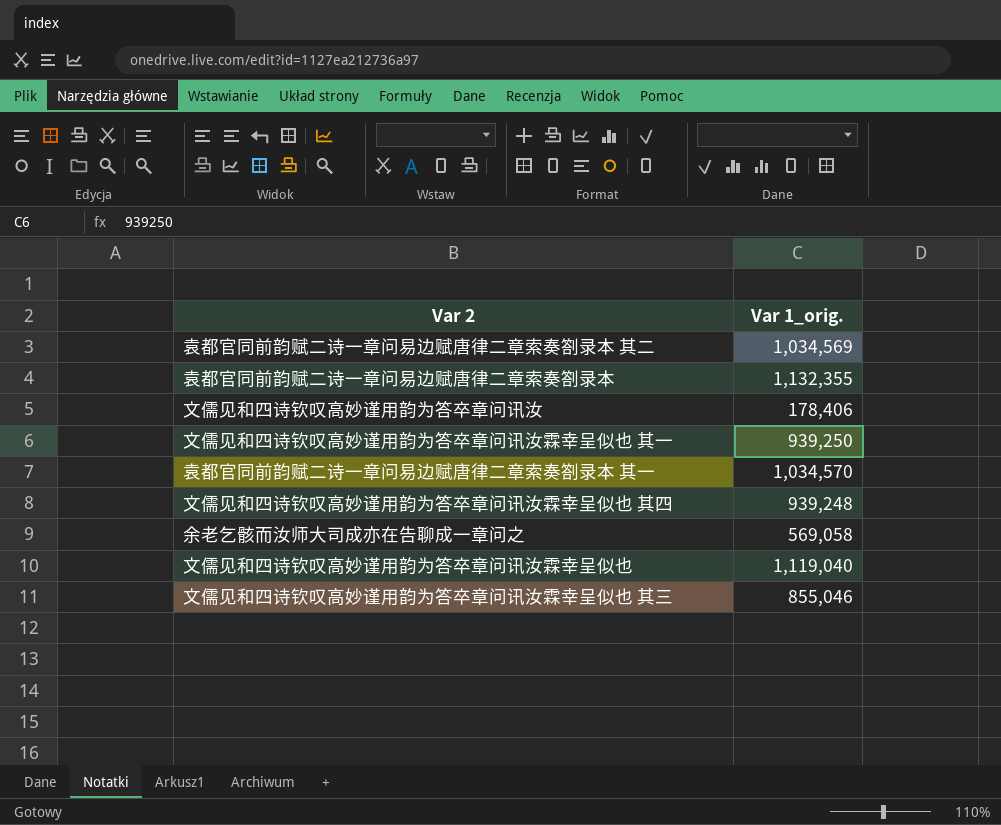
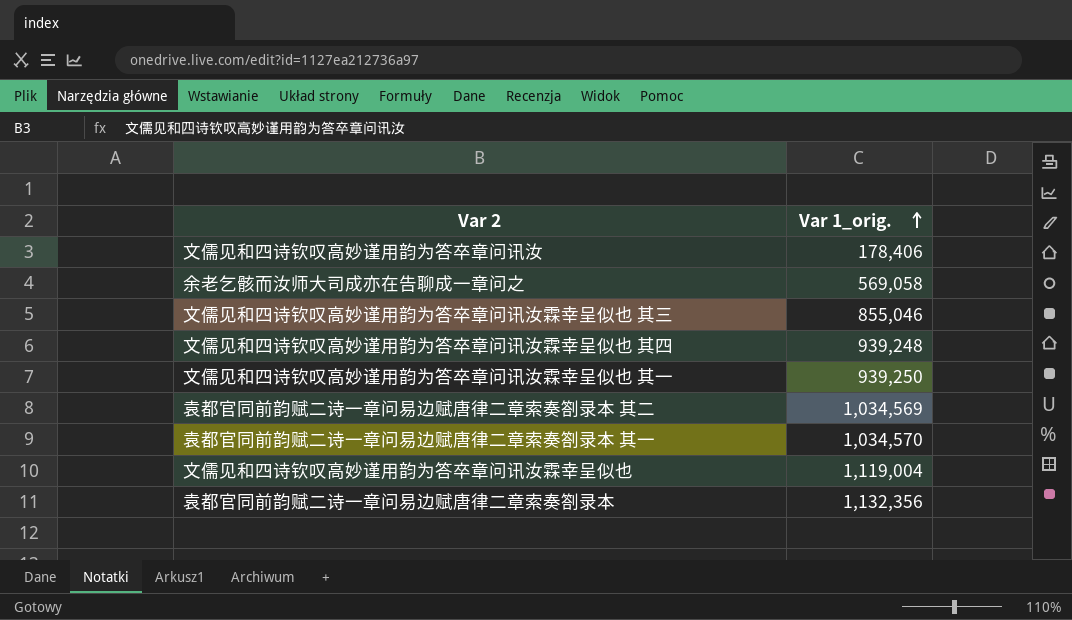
row order: none -> Var 1_orig. ascending
文儒见和四诗钦叹高妙谨用韵为答卒章问讯汝霖幸呈似也 | Var 1_orig.: 1,119,040 -> 1,119,004
袁都官同前韵赋二诗一章问易边赋唐律二章索奏劄录本 | Var 1_orig.: 1,132,355 -> 1,132,356

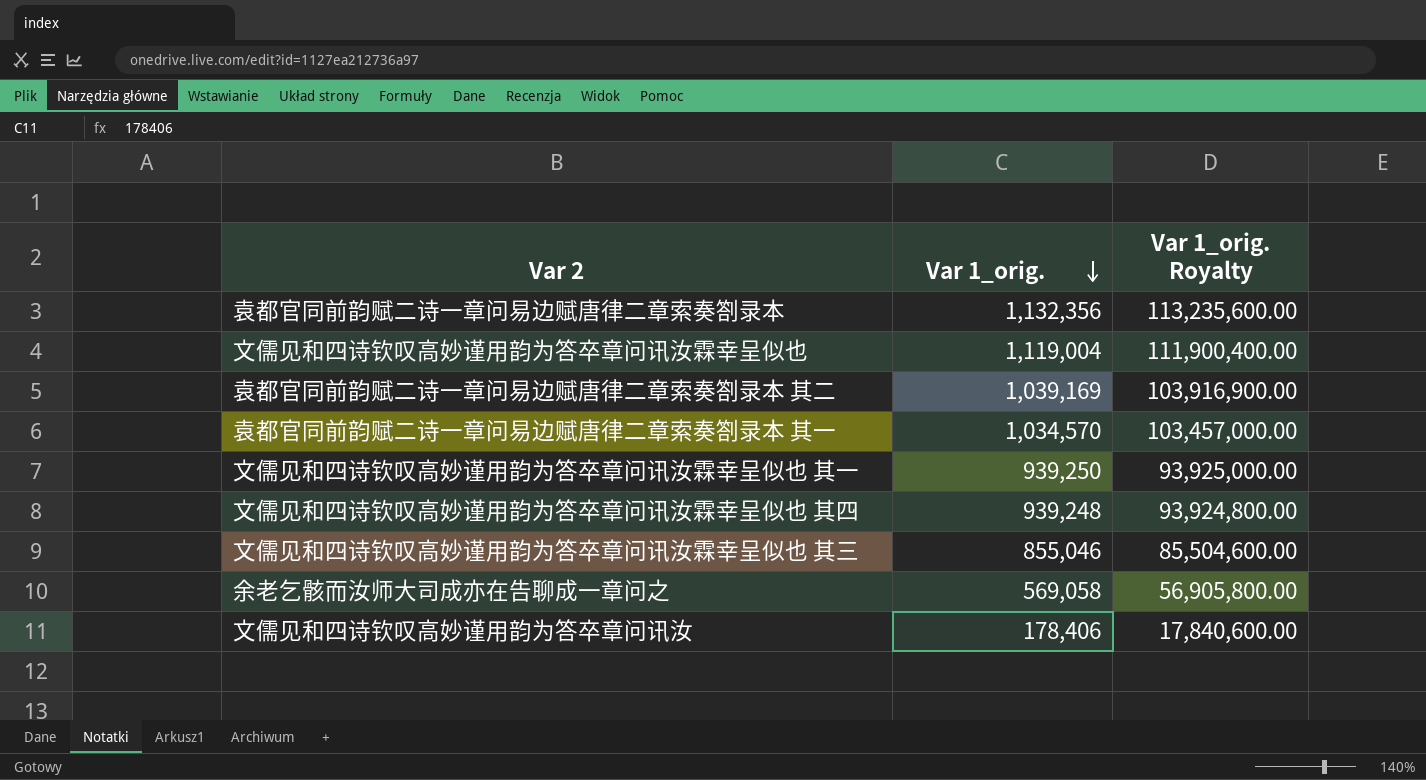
row order: Var 1_orig. ascending -> Var 1_orig. descending
column Var 1_orig. Royalty | formula: none -> [Var 1_orig.] * 100
袁都官同前韵赋二诗一章问易边赋唐律二章索奏劄录本 其二 | Var 1_orig.: 1,034,569 -> 1,039,169

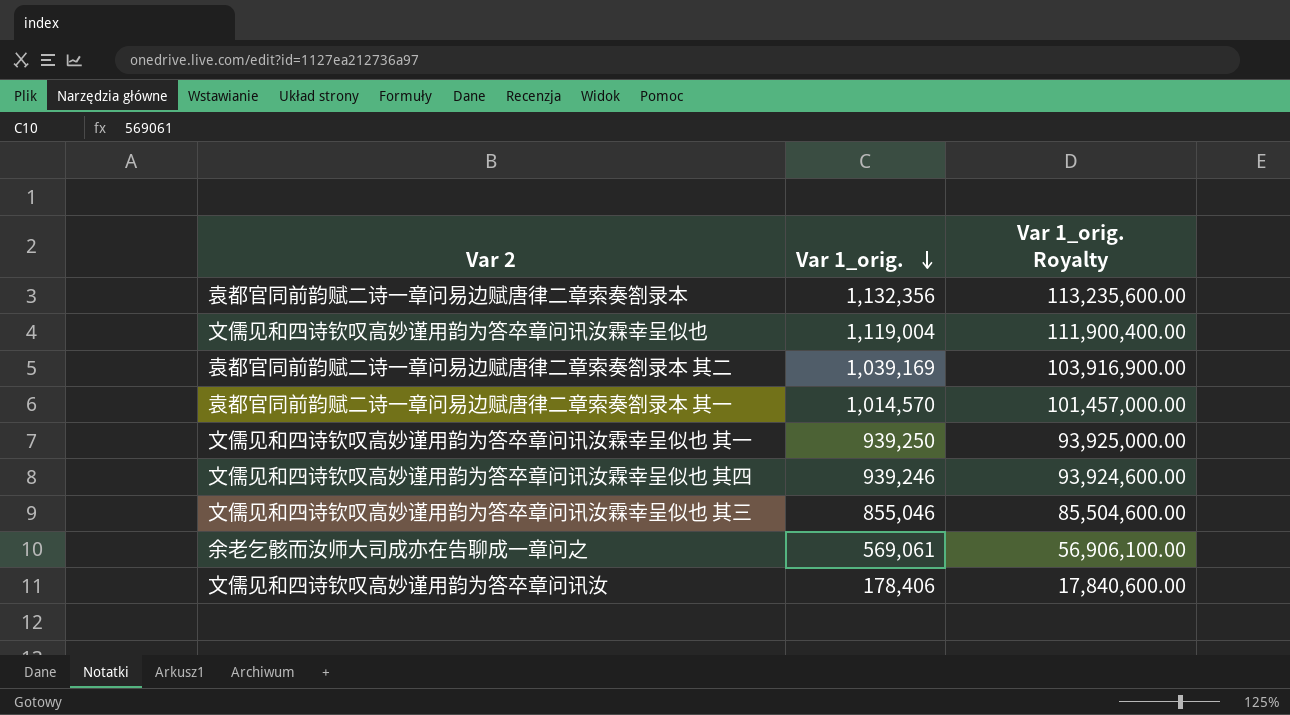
袁都官同前韵赋二诗一章问易边赋唐律二章索奏劄录本 其一 | Var 1_orig.: 1,034,570 -> 1,014,570
袁都官同前韵赋二诗一章问易边赋唐律二章索奏劄录本 其一 | Var 1_orig. Royalty: 103,457,000.00 -> 101,457,000.00
文儒见和四诗钦叹高妙谨用韵为答卒章问讯汝霖幸呈似也 其四 | Var 1_orig.: 939,248 -> 939,246
文儒见和四诗钦叹高妙谨用韵为答卒章问讯汝霖幸呈似也 其四 | Var 1_orig. Royalty: 93,924,800.00 -> 93,924,600.00
余老乞骸而汝师大司成亦在告聊成一章问之 | Var 1_orig.: 569,058 -> 569,061
余老乞骸而汝师大司成亦在告聊成一章问之 | Var 1_orig. Royalty: 56,905,800.00 -> 56,906,100.00

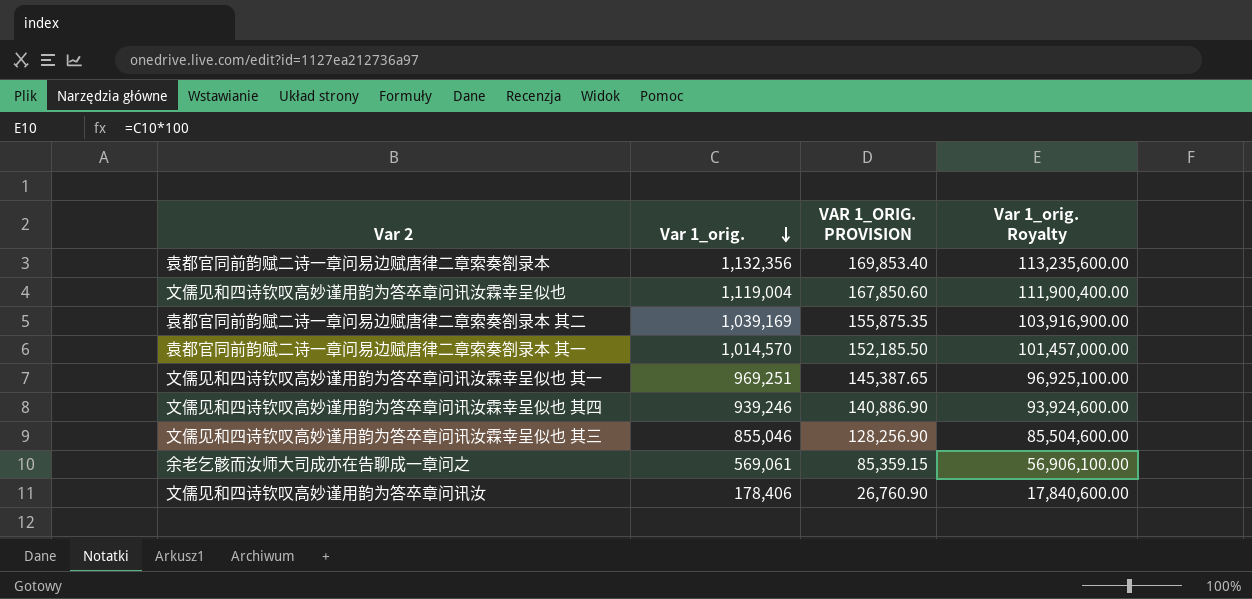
column VAR 1_ORIG. PROVISION | formula: none -> [Var 1_orig.] * 0.15
文儒见和四诗钦叹高妙谨用韵为答卒章问讯汝霖幸呈似也 其一 | Var 1_orig.: 939,250 -> 969,251
文儒见和四诗钦叹高妙谨用韵为答卒章问讯汝霖幸呈似也 其一 | Var 1_orig. Royalty: 93,925,000.00 -> 96,925,100.00

